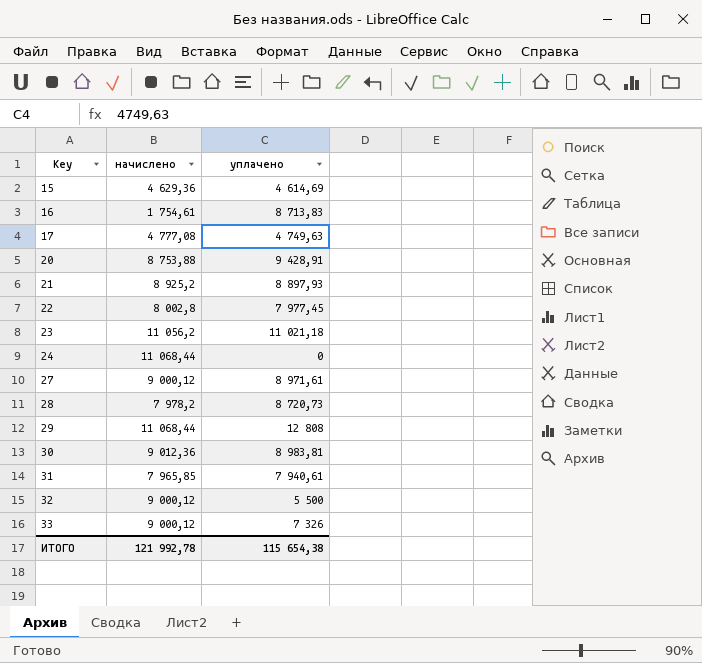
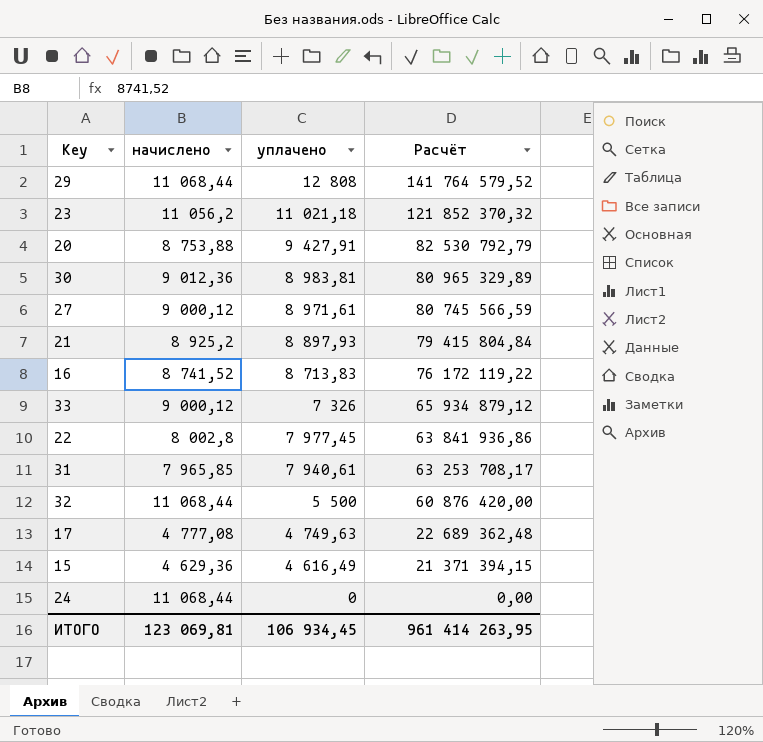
row order: Key ascending -> Расчёт descending
column Расчёт | formula: none -> [начислено] * [уплачено]
row 28: 7 978,2 | 8 720,73 -> none
20 | уплачено: 9 428,91 -> 9 427,91
16 | начислено: 1 754,61 -> 8 741,52
32 | начислено: 9 000,12 -> 11 068,44
15 | уплачено: 4 614,69 -> 4 616,49
ИТОГО | начислено: 121 992,78 -> 123 069,81
ИТОГО | уплачено: 115 654,38 -> 106 934,45

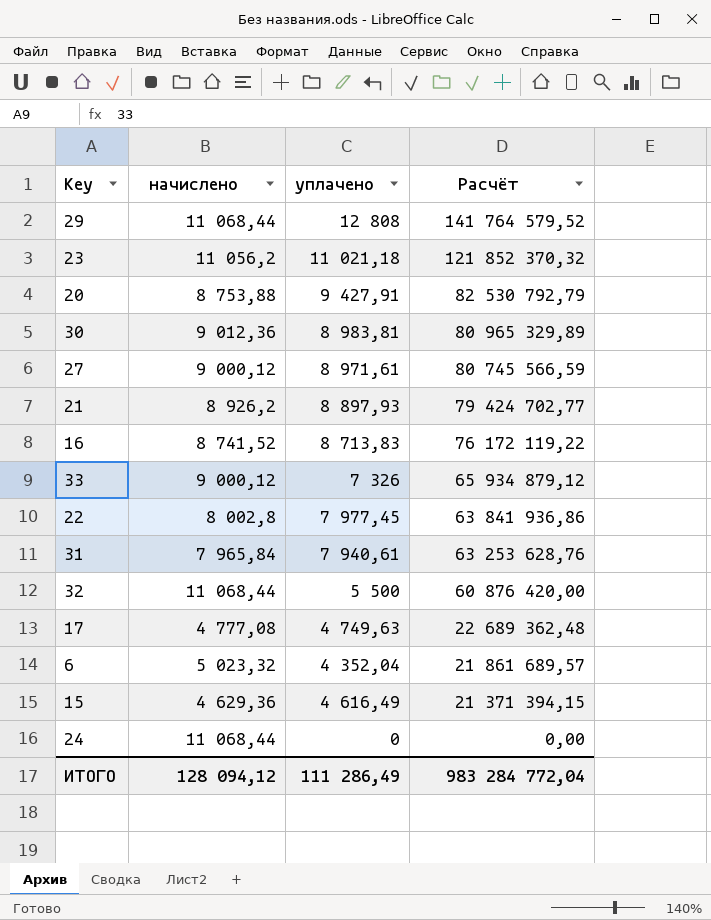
21 | начислено: 8 925,2 -> 8 926,2
21 | Расчёт: 79 415 804,84 -> 79 424 702,77
31 | начислено: 7 965,85 -> 7 965,84
31 | Расчёт: 63 253 708,17 -> 63 253 628,76
row 6: none -> 5 023,32 | 4 352,04 | 21 861 689,57
ИТОГО | начислено: 123 069,81 -> 128 094,12
ИТОГО | уплачено: 106 934,45 -> 111 286,49
ИТОГО | Расчёт: 961 414 263,95 -> 983 284 772,04

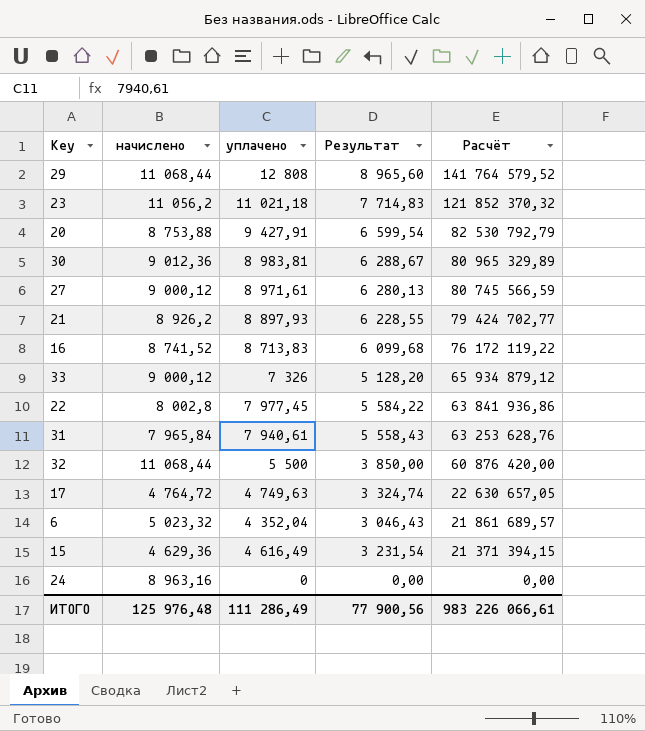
column Результат | formula: none -> [уплачено] * 0,7
17 | начислено: 4 777,08 -> 4 764,72
17 | Расчёт: 22 689 362,48 -> 22 630 657,05
24 | начислено: 11 068,44 -> 8 963,16
ИТОГО | начислено: 128 094,12 -> 125 976,48
ИТОГО | Расчёт: 983 284 772,04 -> 983 226 066,61

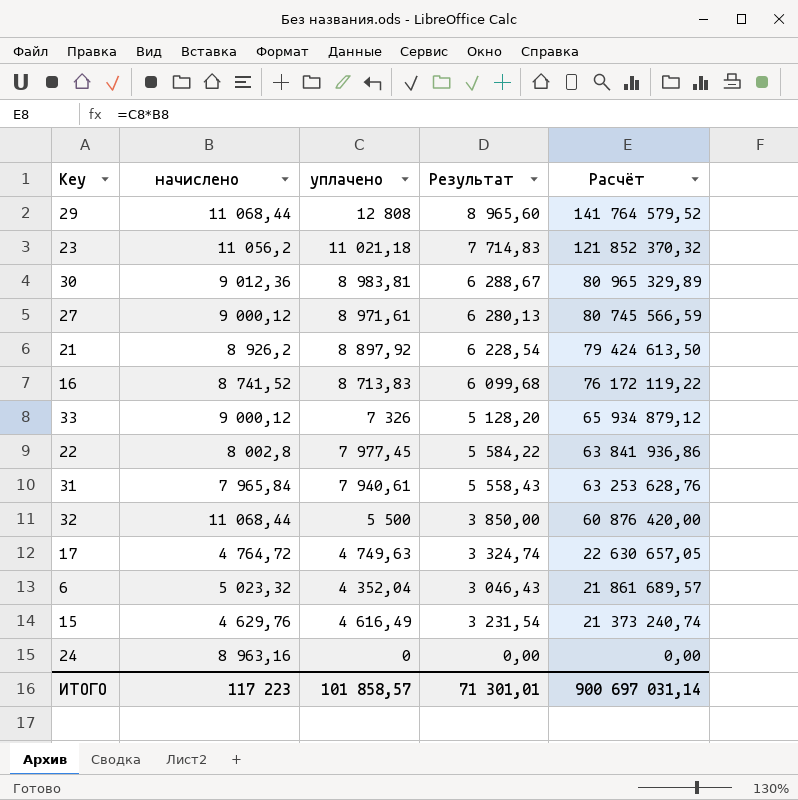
row 20: 8 753,88 | 9 427,91 | 6 599,54 | 82 530 792,79 -> none
21 | уплачено: 8 897,93 -> 8 897,92
21 | Результат: 6 228,55 -> 6 228,54
21 | Расчёт: 79 424 702,77 -> 79 424 613,50
15 | начислено: 4 629,36 -> 4 629,76
15 | Расчёт: 21 371 394,15 -> 21 373 240,74
ИТОГО | начислено: 125 976,48 -> 117 223
ИТОГО | уплачено: 111 286,49 -> 101 858,57
ИТОГО | Результат: 77 900,56 -> 71 301,01
ИТОГО | Расчёт: 983 226 066,61 -> 900 697 031,14

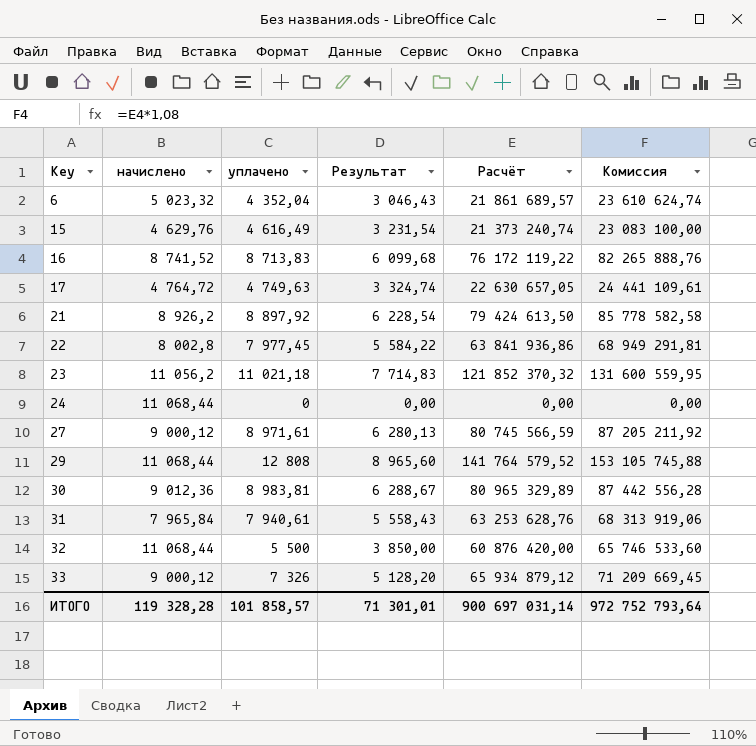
row order: Расчёт descending -> Key ascending
column Комиссия | formula: none -> [Расчёт] * 1,08
24 | начислено: 8 963,16 -> 11 068,44
ИТОГО | начислено: 117 223 -> 119 328,28

